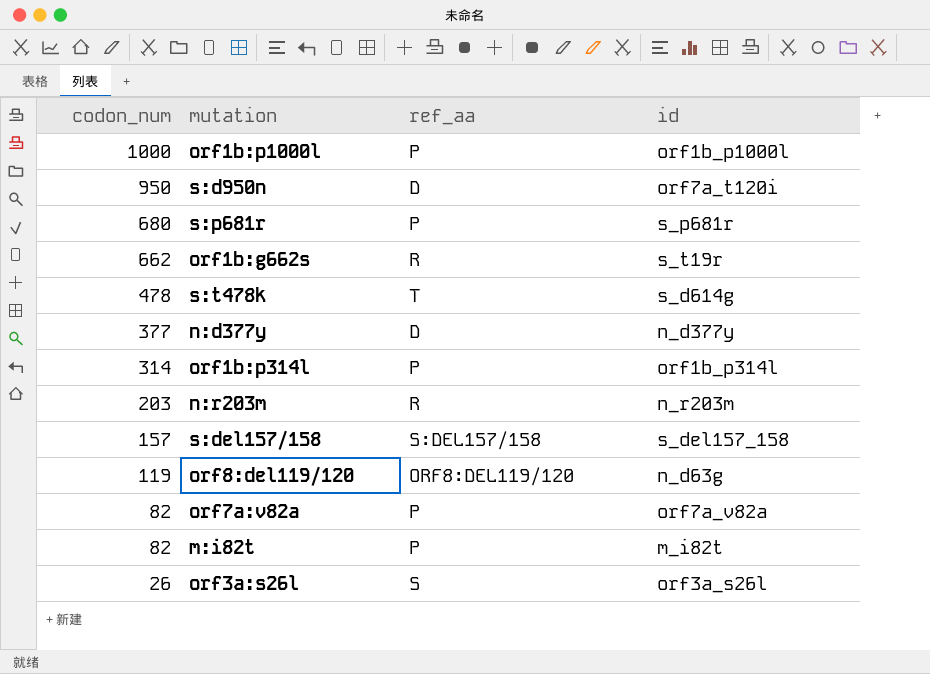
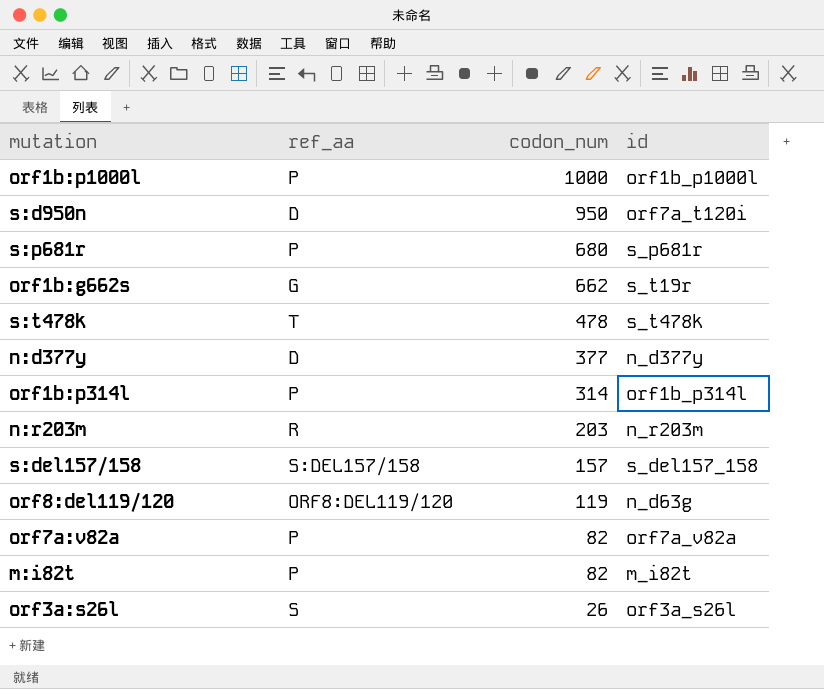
column codon_num | position: 1 -> 3
orf1b:g662s | ref_aa: R -> G
s:t478k | id: s_d614g -> s_t478k

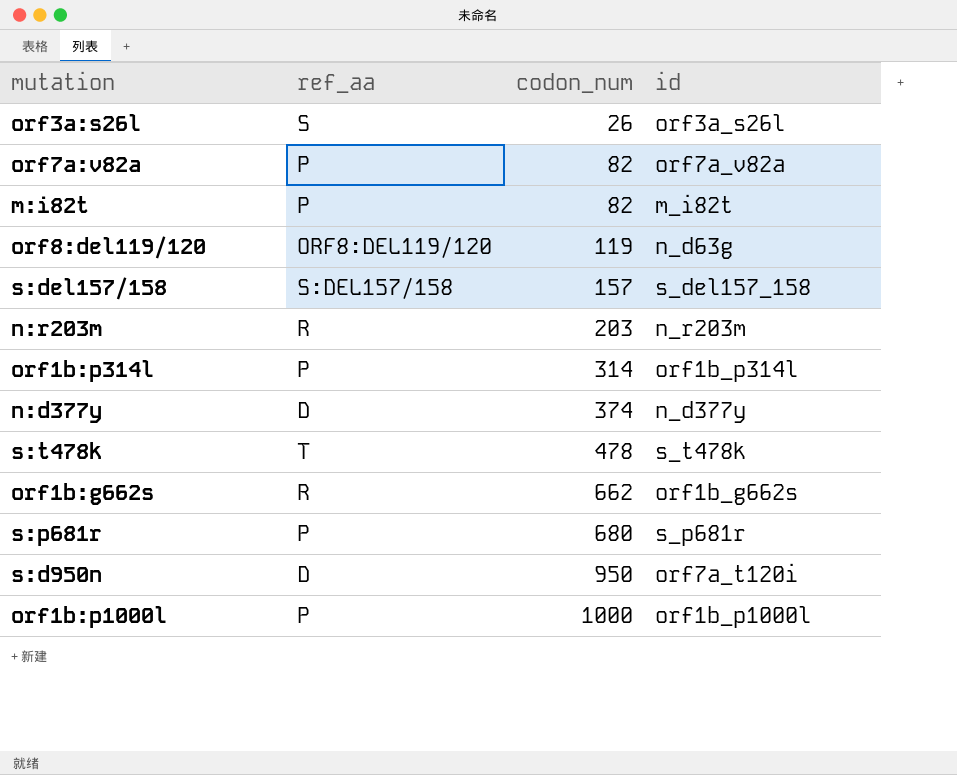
row order: codon_num descending -> codon_num ascending
n:d377y | codon_num: 377 -> 374
orf1b:g662s | ref_aa: G -> R
orf1b:g662s | id: s_t19r -> orf1b_g662s

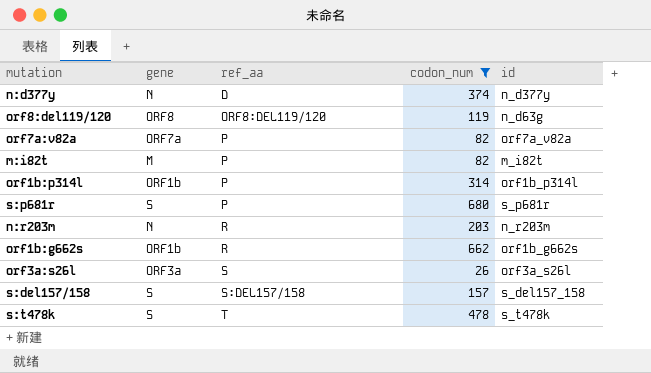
filter: none -> codon_num <= 680
row order: codon_num ascending -> ref_aa ascending
column gene | position: none -> 2

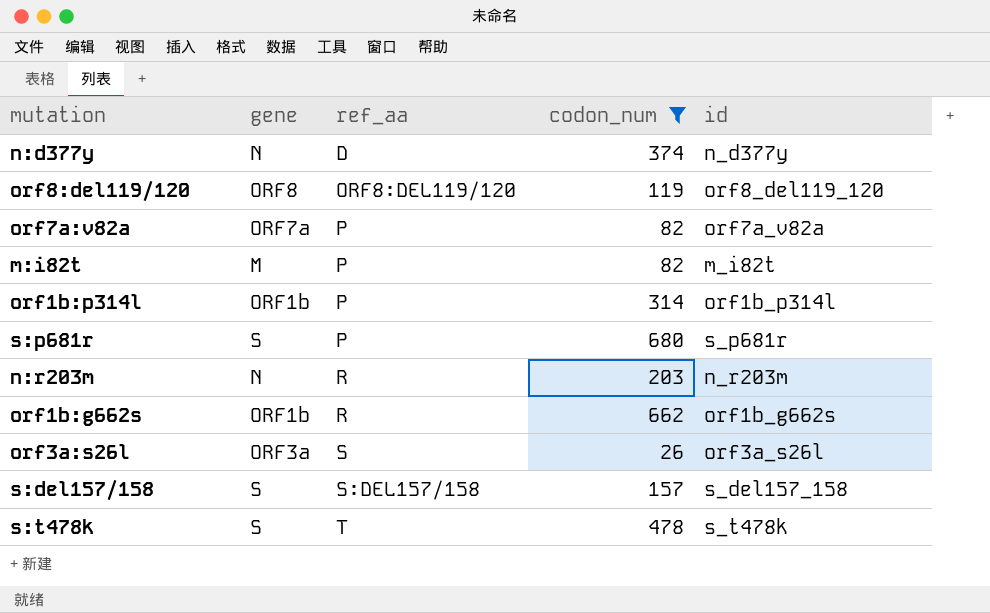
orf8:del119/120 | id: n_d63g -> orf8_del119_120

